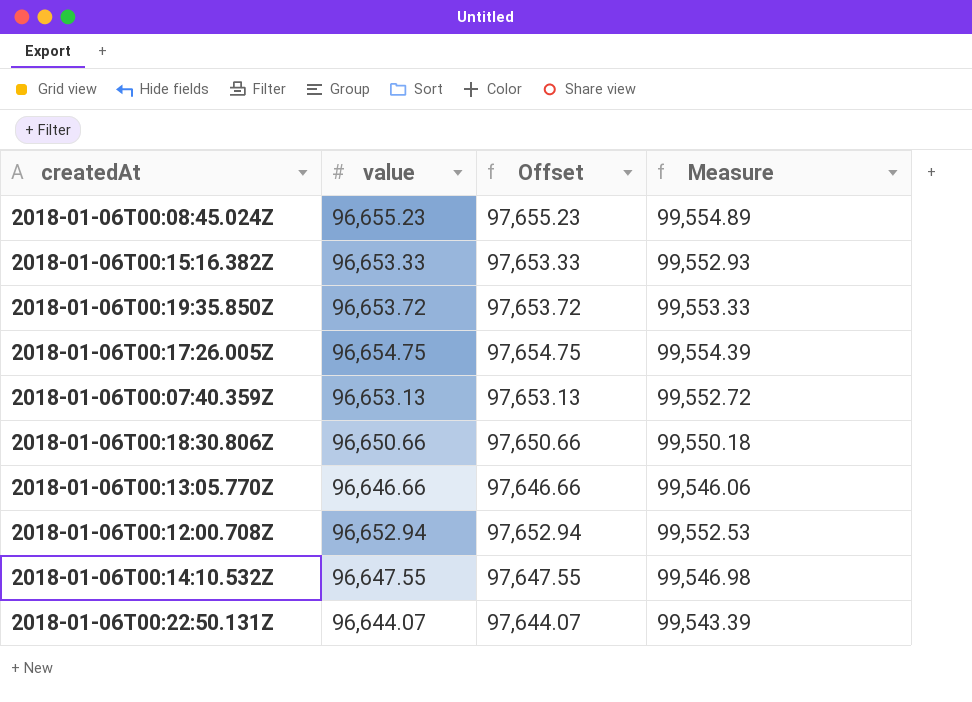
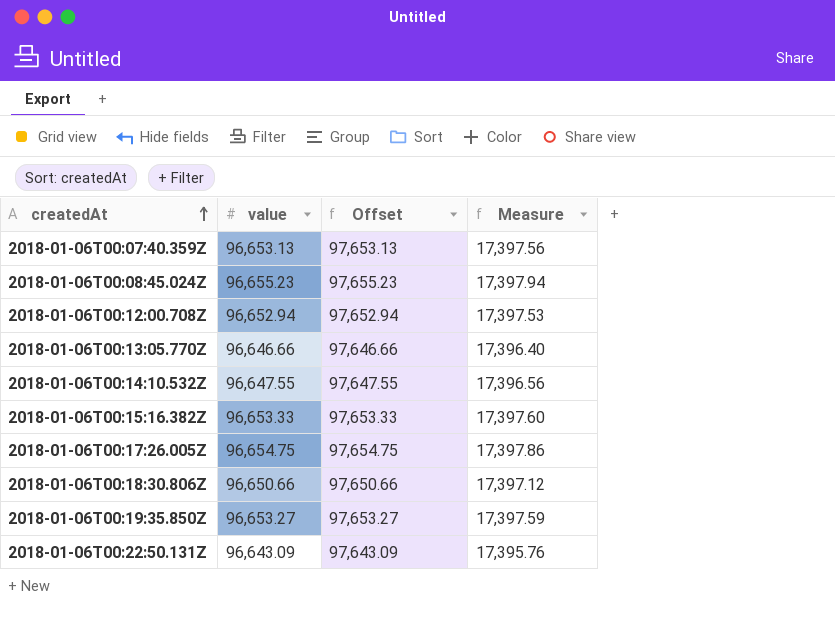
row order: none -> createdAt ascending
column Measure | formula: [value] * 1.03 -> [value] * 0.18
2018-01-06T00:19:35.850Z | value: 96,653.72 -> 96,653.27
2018-01-06T00:19:35.850Z | Offset: 97,653.72 -> 97,653.27
2018-01-06T00:22:50.131Z | value: 96,644.07 -> 96,643.09
2018-01-06T00:22:50.131Z | Offset: 97,644.07 -> 97,643.09

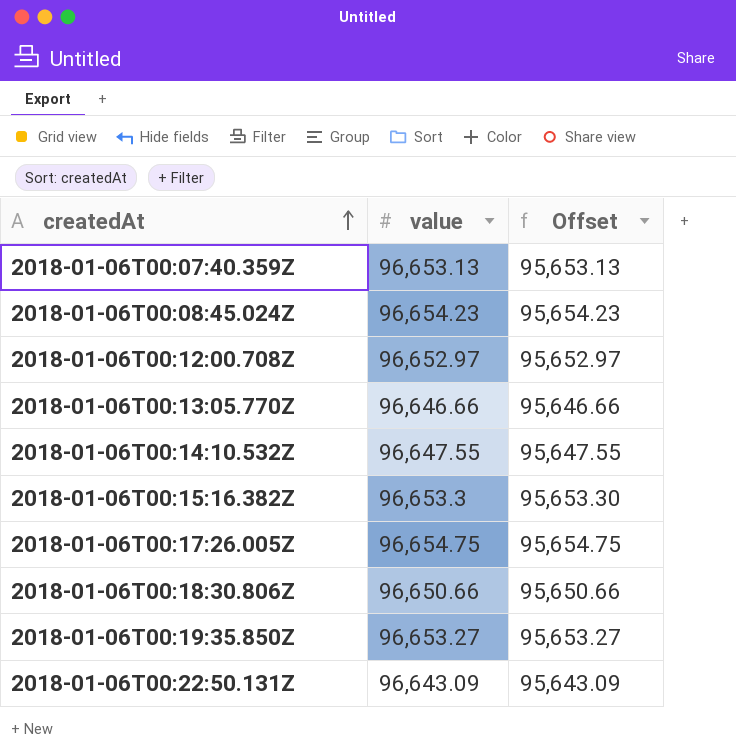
column Measure | formula: [value] * 0.18 -> none
column Offset | formula: [value] + 1000 -> [value] - 1000
2018-01-06T00:08:45.024Z | value: 96,655.23 -> 96,654.23
2018-01-06T00:12:00.708Z | value: 96,652.94 -> 96,652.97
2018-01-06T00:15:16.382Z | value: 96,653.33 -> 96,653.3

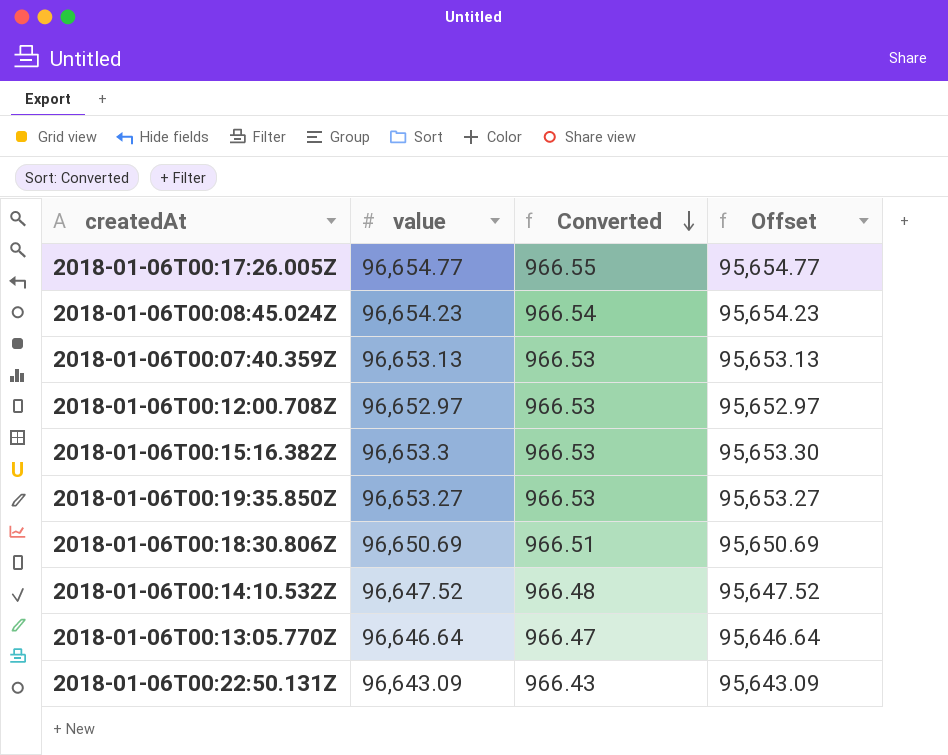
row order: createdAt ascending -> Converted descending
column Converted | formula: none -> [value] * 0.01
2018-01-06T00:17:26.005Z | value: 96,654.75 -> 96,654.77
2018-01-06T00:17:26.005Z | Offset: 95,654.75 -> 95,654.77
2018-01-06T00:18:30.806Z | value: 96,650.66 -> 96,650.69
2018-01-06T00:18:30.806Z | Offset: 95,650.66 -> 95,650.69
2018-01-06T00:14:10.532Z | value: 96,647.55 -> 96,647.52
2018-01-06T00:14:10.532Z | Offset: 95,647.55 -> 95,647.52
2018-01-06T00:13:05.770Z | value: 96,646.66 -> 96,646.64
2018-01-06T00:13:05.770Z | Offset: 95,646.66 -> 95,646.64

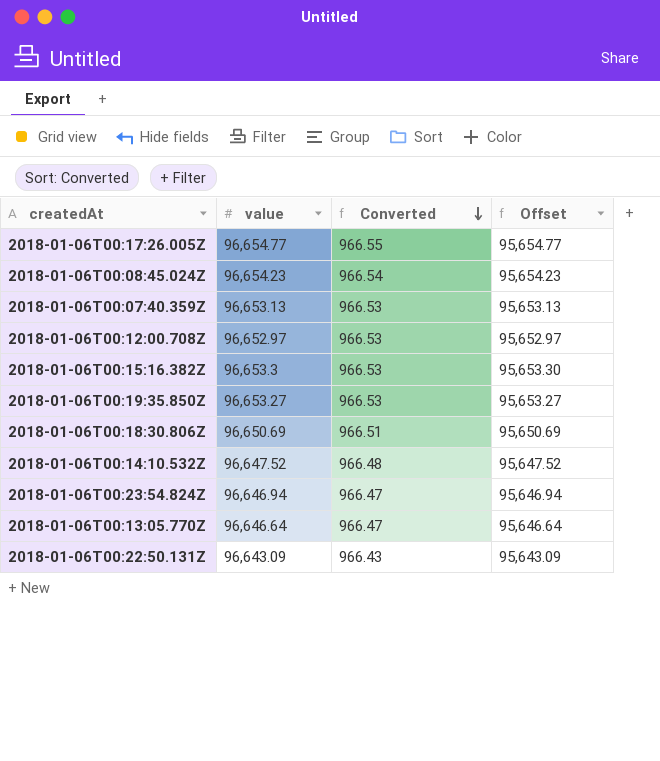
row 2018-01-06T00:23:54.824Z: none -> 96,646.94 | 966.47 | 95,646.94

